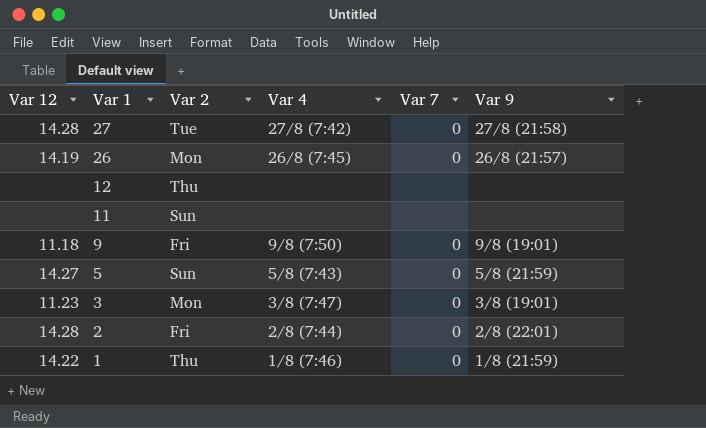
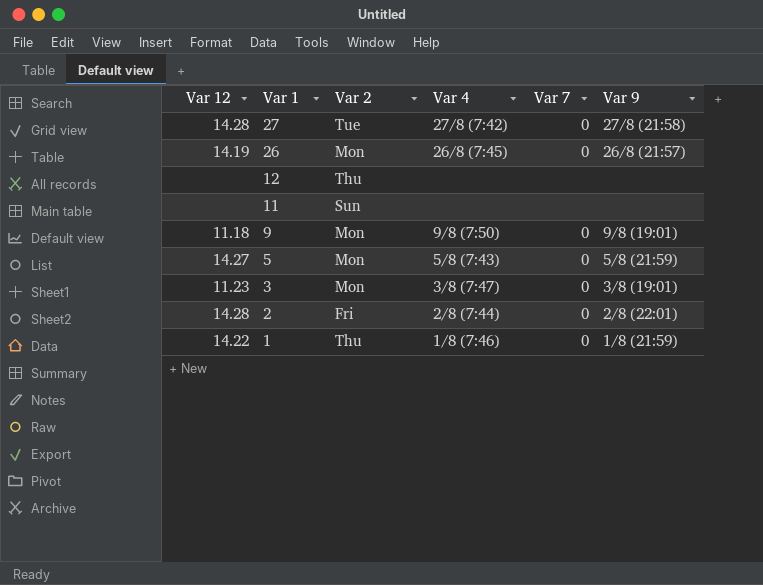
9 | Var 2: Fri -> Mon
5 | Var 2: Sun -> Mon

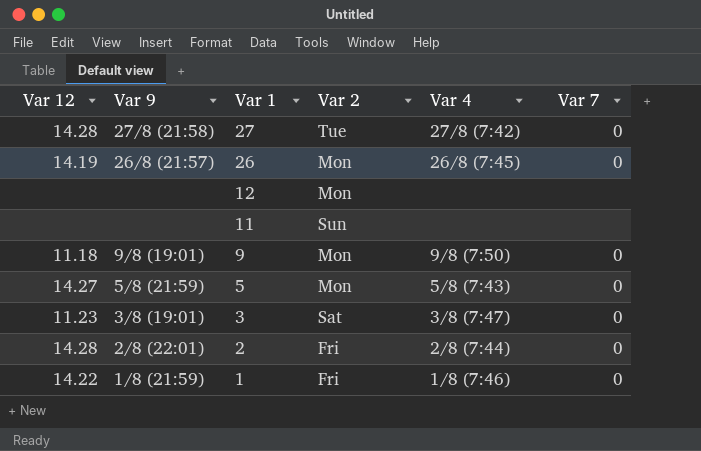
column Var 9 | position: 6 -> 2
12 | Var 2: Thu -> Mon
3 | Var 2: Mon -> Sat
1 | Var 2: Thu -> Fri

